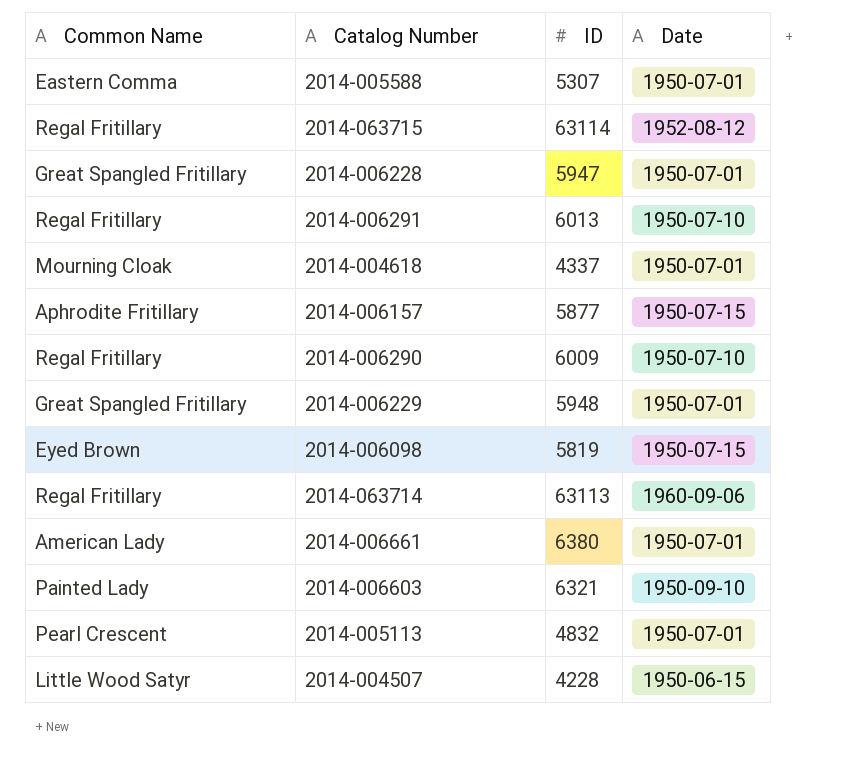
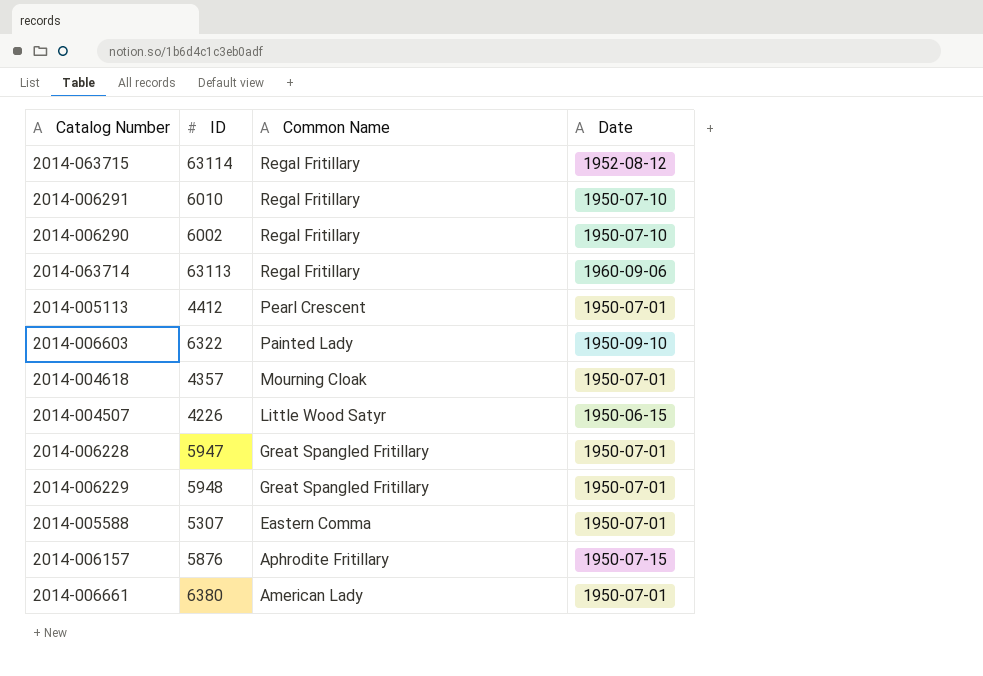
row order: none -> Common Name descending
column Common Name | position: 1 -> 3
row 2014-006098: Eyed Brown | 5819 | 1950-07-15 -> none
2014-006291 | ID: 6013 -> 6010
2014-006290 | ID: 6009 -> 6002
2014-005113 | ID: 4832 -> 4412
2014-006603 | ID: 6321 -> 6322
2014-004618 | ID: 4337 -> 4357
2014-004507 | ID: 4228 -> 4226
2014-006157 | ID: 5877 -> 5876

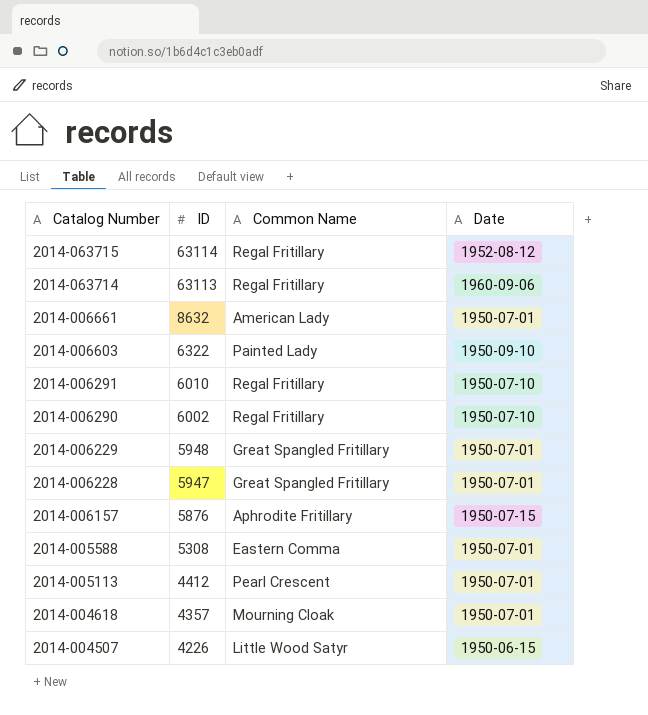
row order: Common Name descending -> Catalog Number descending
2014-006661 | ID: 6380 -> 8632
2014-005588 | ID: 5307 -> 5308

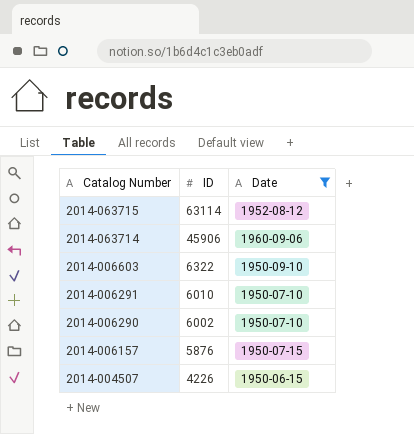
filter: none -> Date != 1950-07-01
column Common Name | position: 3 -> none
2014-063714 | ID: 63113 -> 45906

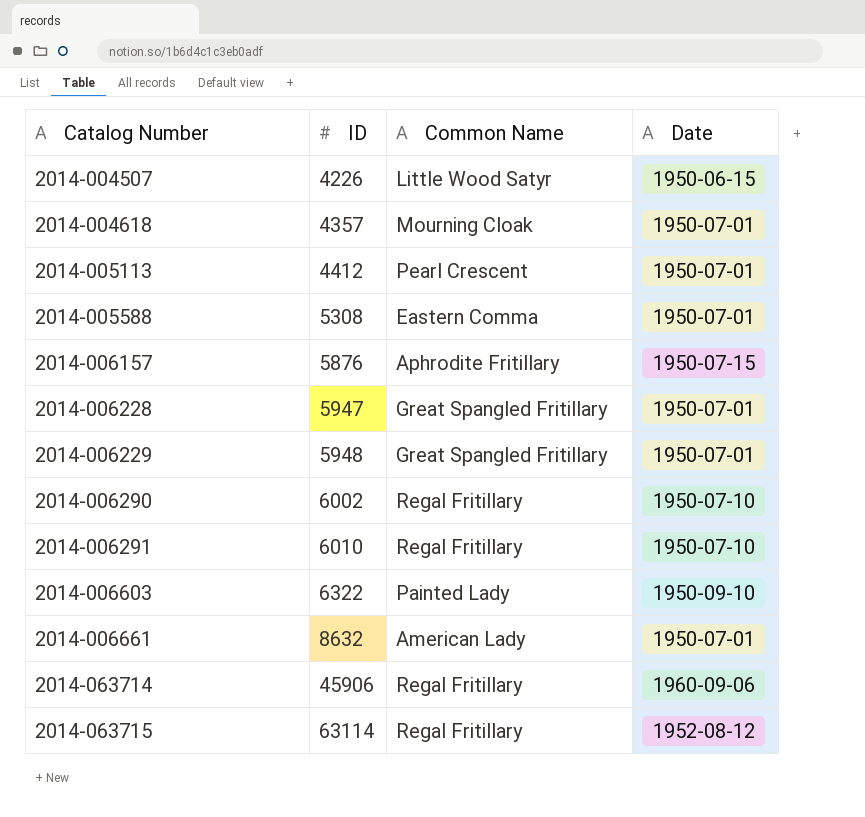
filter: Date != 1950-07-01 -> none
row order: Catalog Number descending -> Catalog Number ascending
column Common Name | position: none -> 3

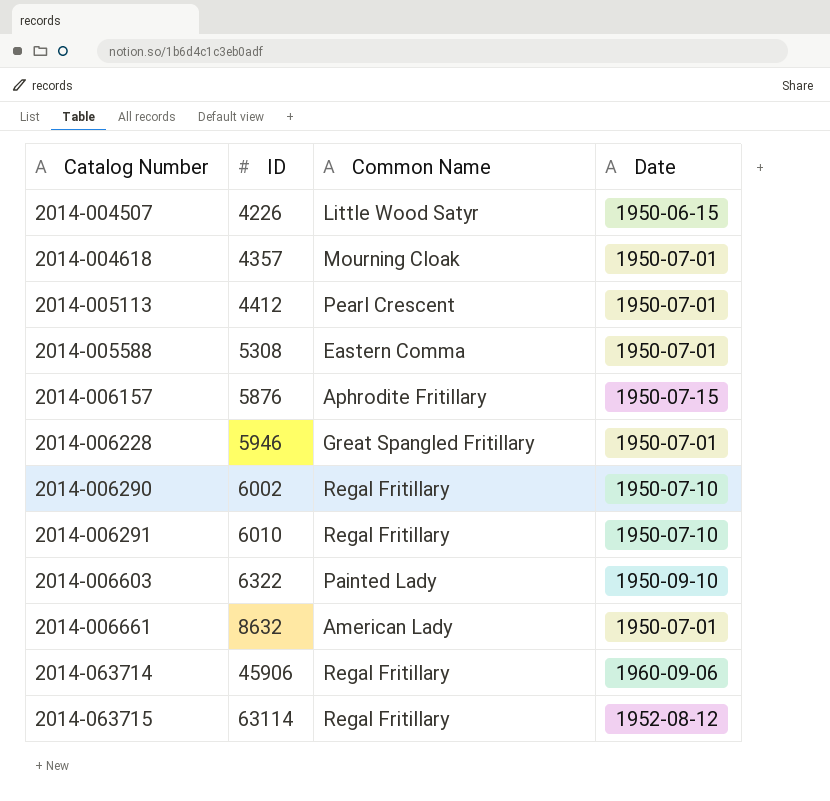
row 2014-006229: 5948 | Great Spangled Fritillary | 1950-07-01 -> none
2014-006228 | ID: 5947 -> 5946

